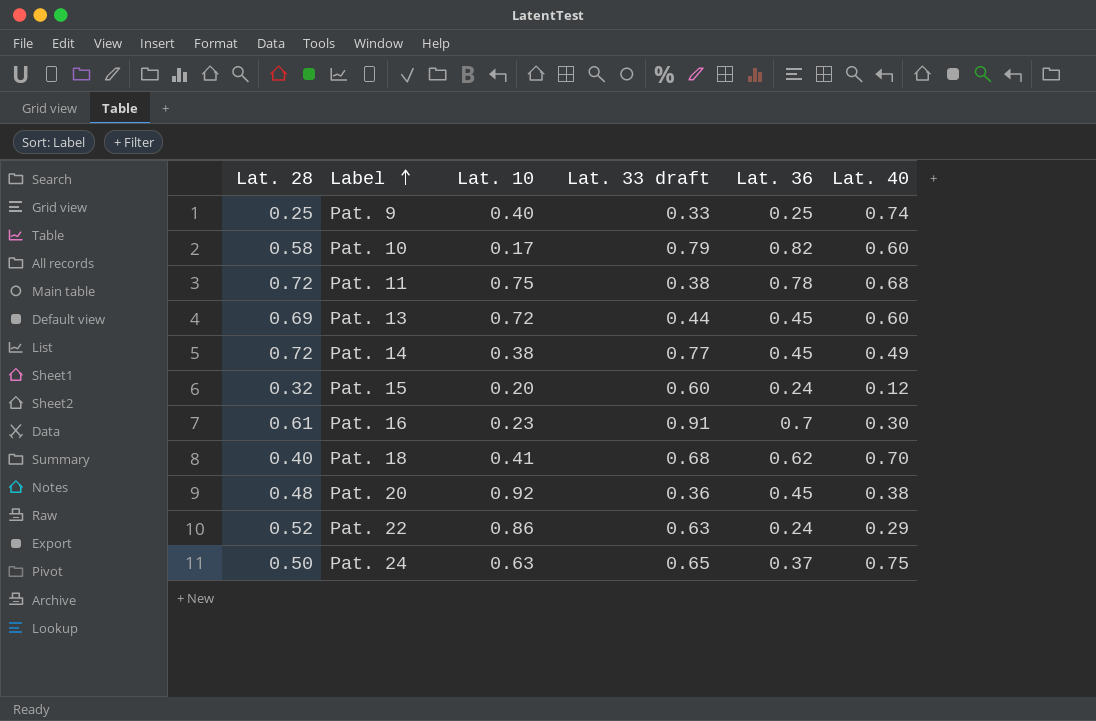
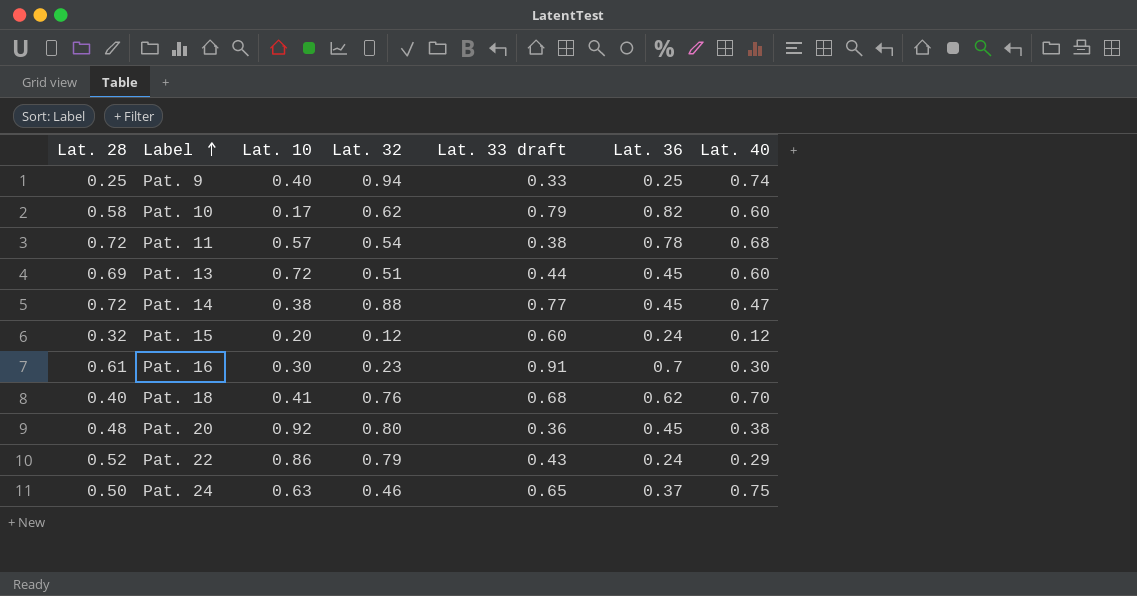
column Lat. 32 | position: none -> 4
Pat. 11 | Lat. 10: 0.75 -> 0.57
Pat. 14 | Lat. 40: 0.49 -> 0.47
Pat. 16 | Lat. 10: 0.23 -> 0.30
Pat. 22 | Lat. 33 draft: 0.63 -> 0.43

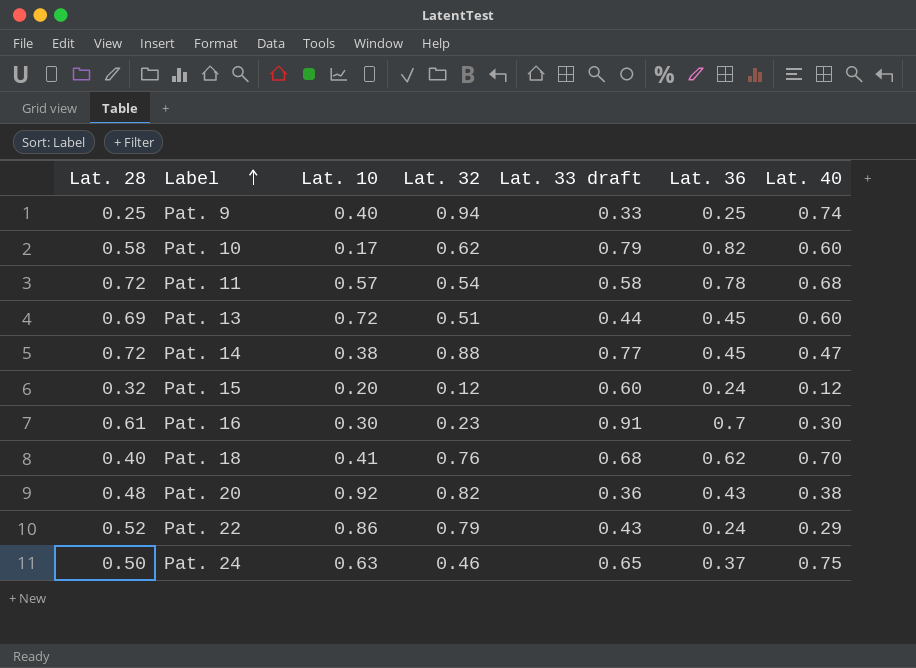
Pat. 11 | Lat. 33 draft: 0.38 -> 0.58
Pat. 20 | Lat. 32: 0.80 -> 0.82
Pat. 20 | Lat. 36: 0.45 -> 0.43

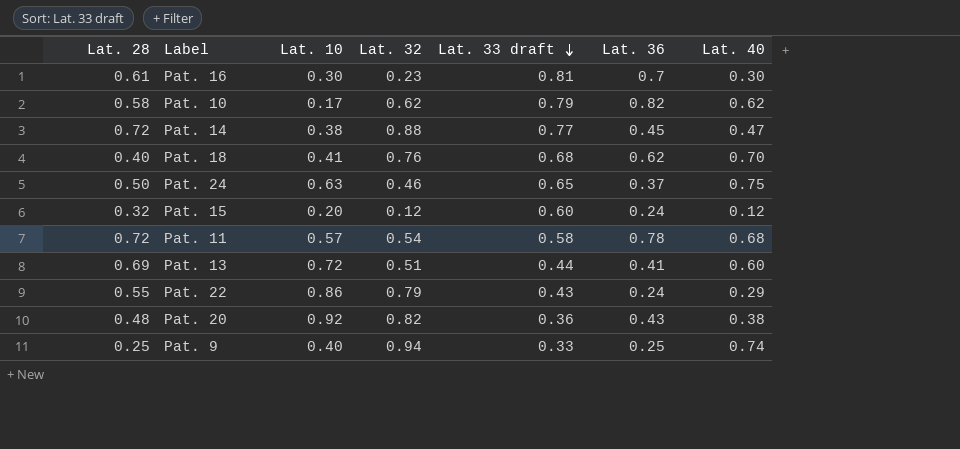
row order: Label ascending -> Lat. 33 draft descending
Pat. 16 | Lat. 33 draft: 0.91 -> 0.81
Pat. 10 | Lat. 40: 0.60 -> 0.62
Pat. 13 | Lat. 36: 0.45 -> 0.41
Pat. 22 | Lat. 28: 0.52 -> 0.55

